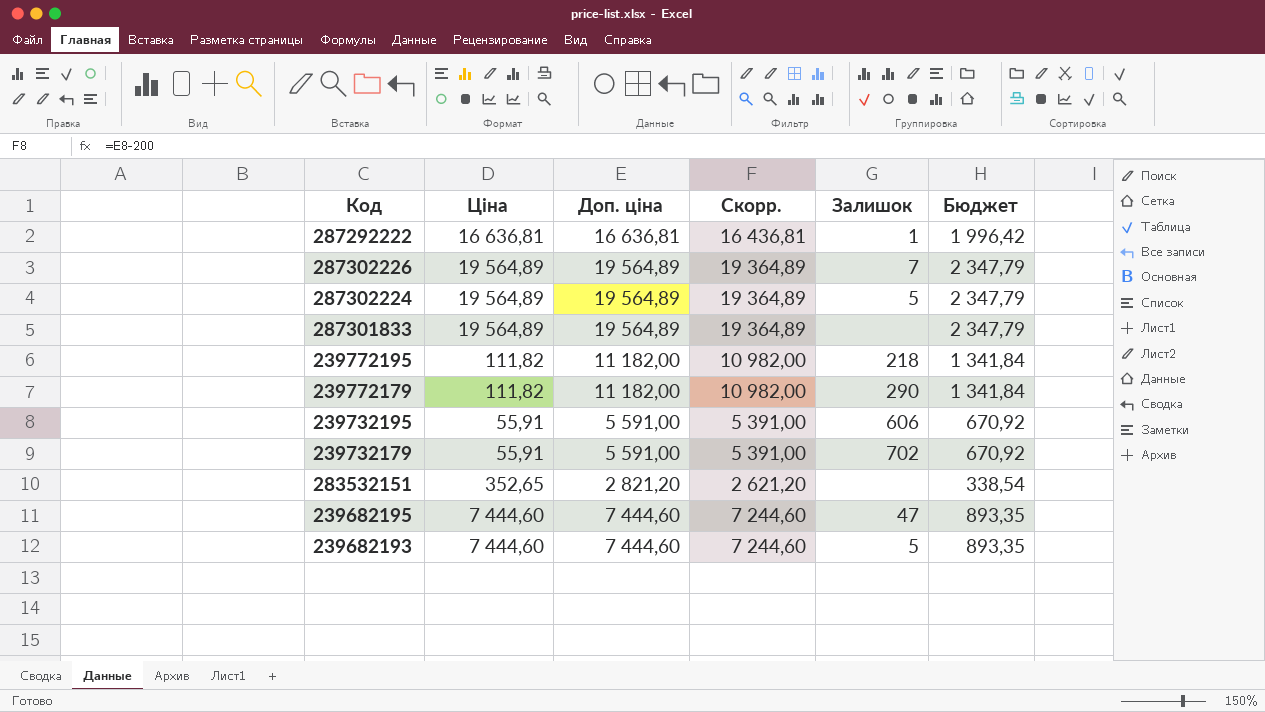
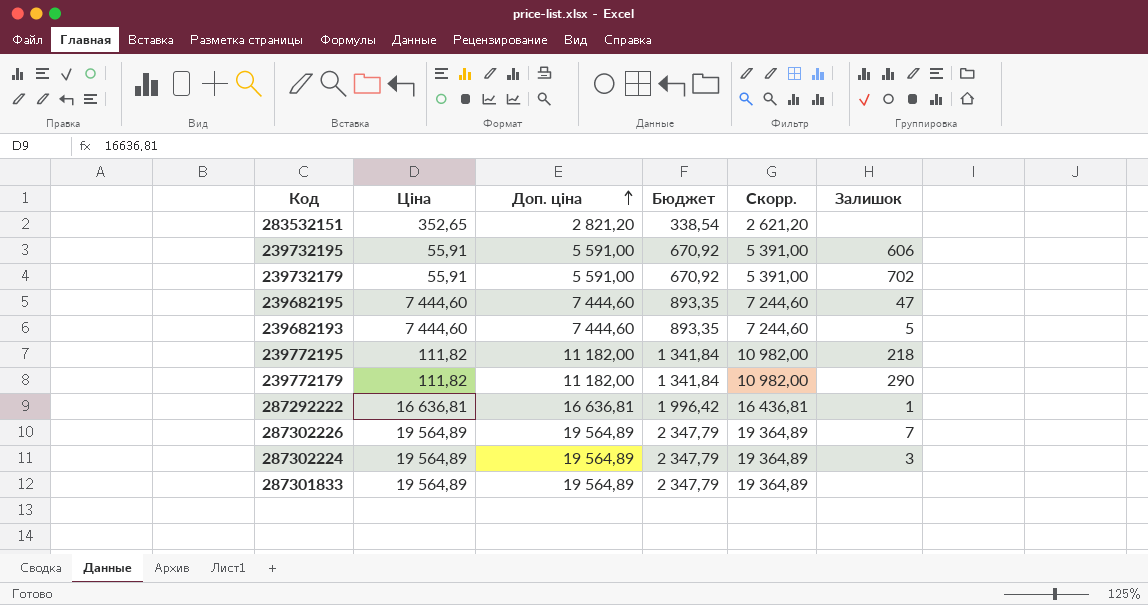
row order: none -> Доп. ціна ascending
column Бюджет | position: 6 -> 4
287302224 | Залишок: 5 -> 3

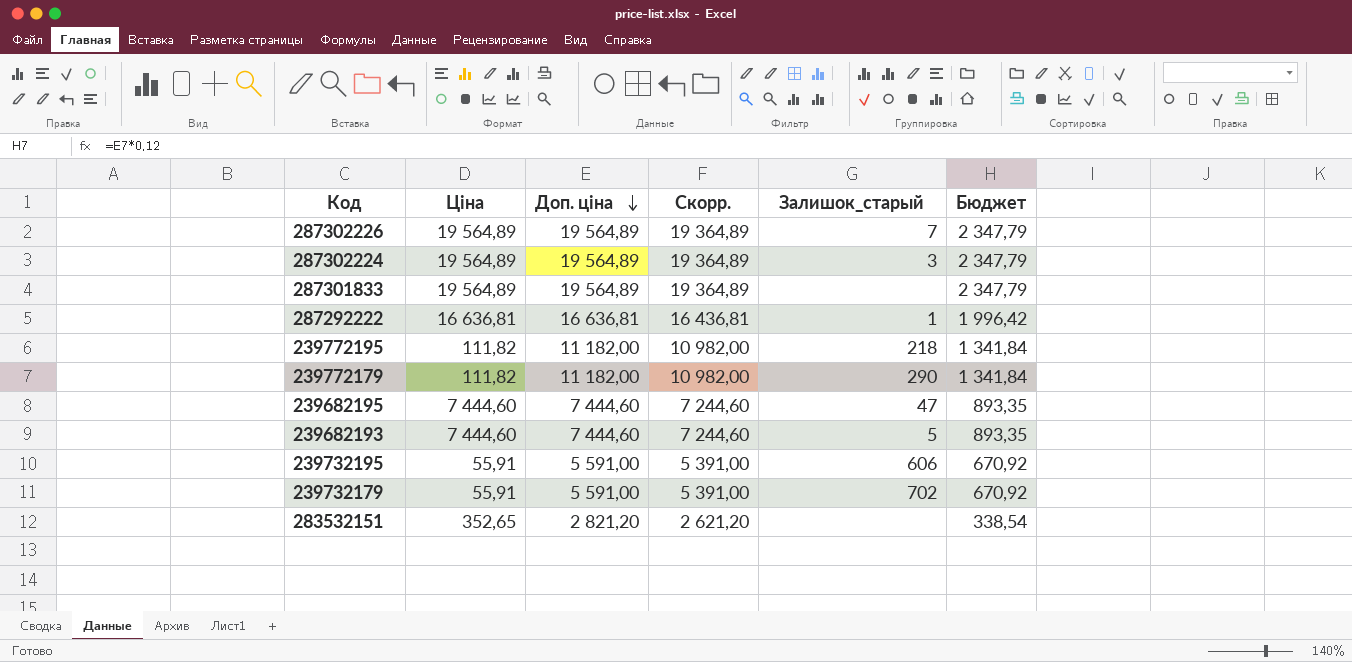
row order: Доп. ціна ascending -> Доп. ціна descending
column name: Залишок -> Залишок_старый
column Бюджет | position: 4 -> 6

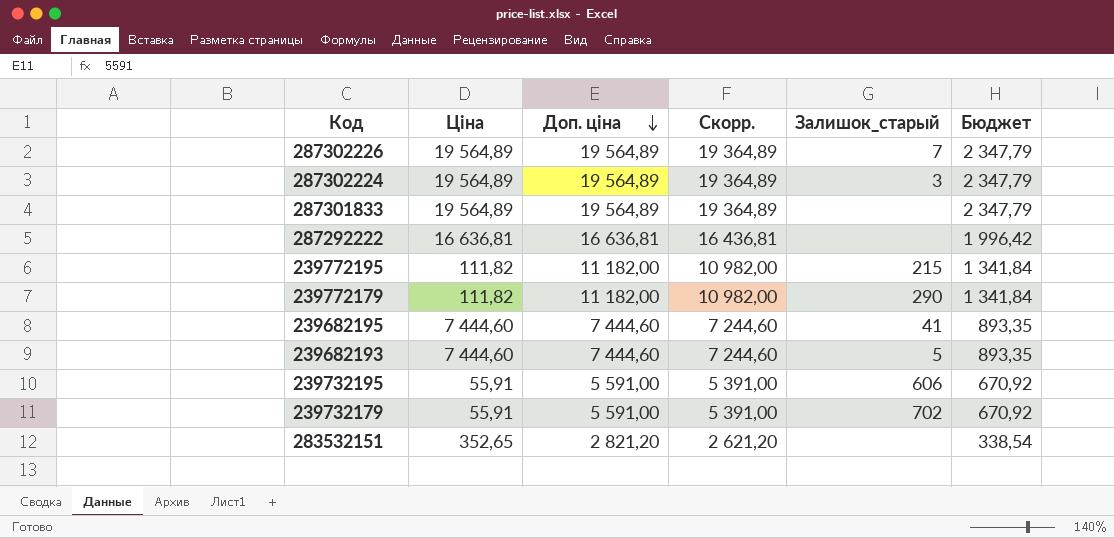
287292222 | Залишок_старый: 1 -> none
239772195 | Залишок_старый: 218 -> 215
239682195 | Залишок_старый: 47 -> 41

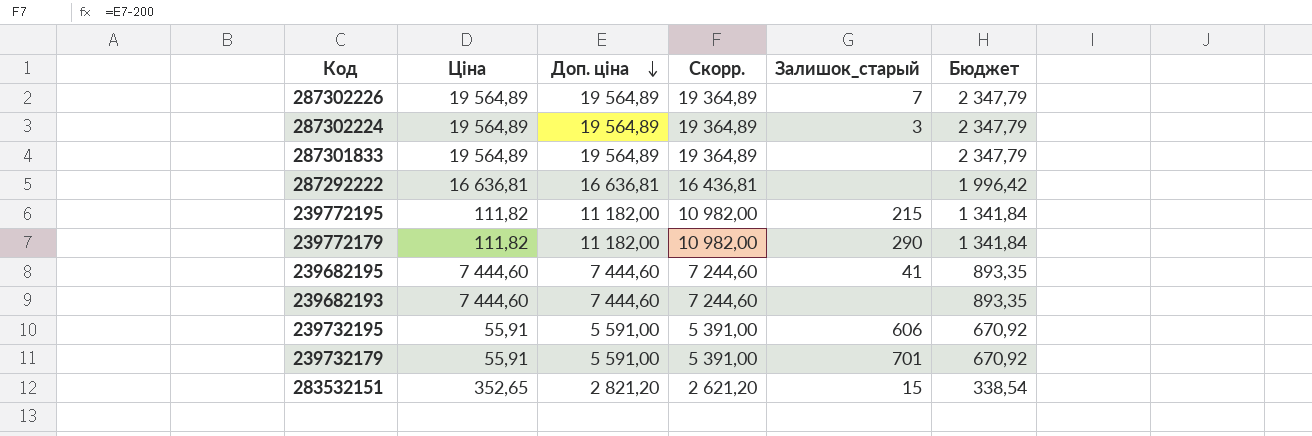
239682193 | Залишок_старый: 5 -> none
239732179 | Залишок_старый: 702 -> 701
283532151 | Залишок_старый: none -> 15

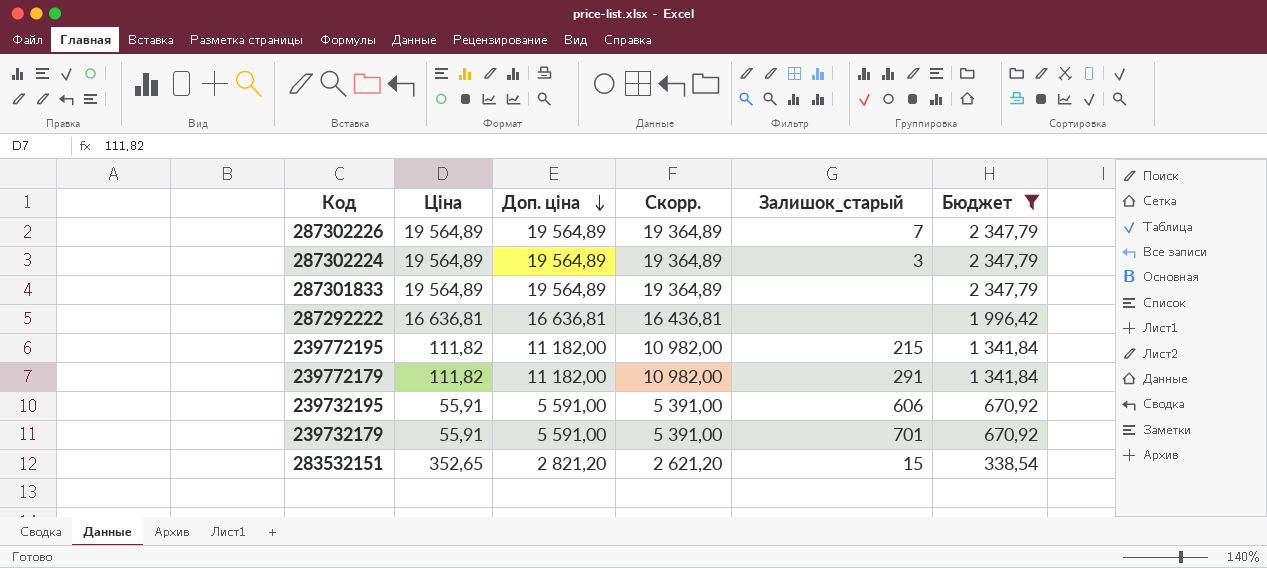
filter: none -> Бюджет != 893,35
239772179 | Залишок_старый: 290 -> 291

